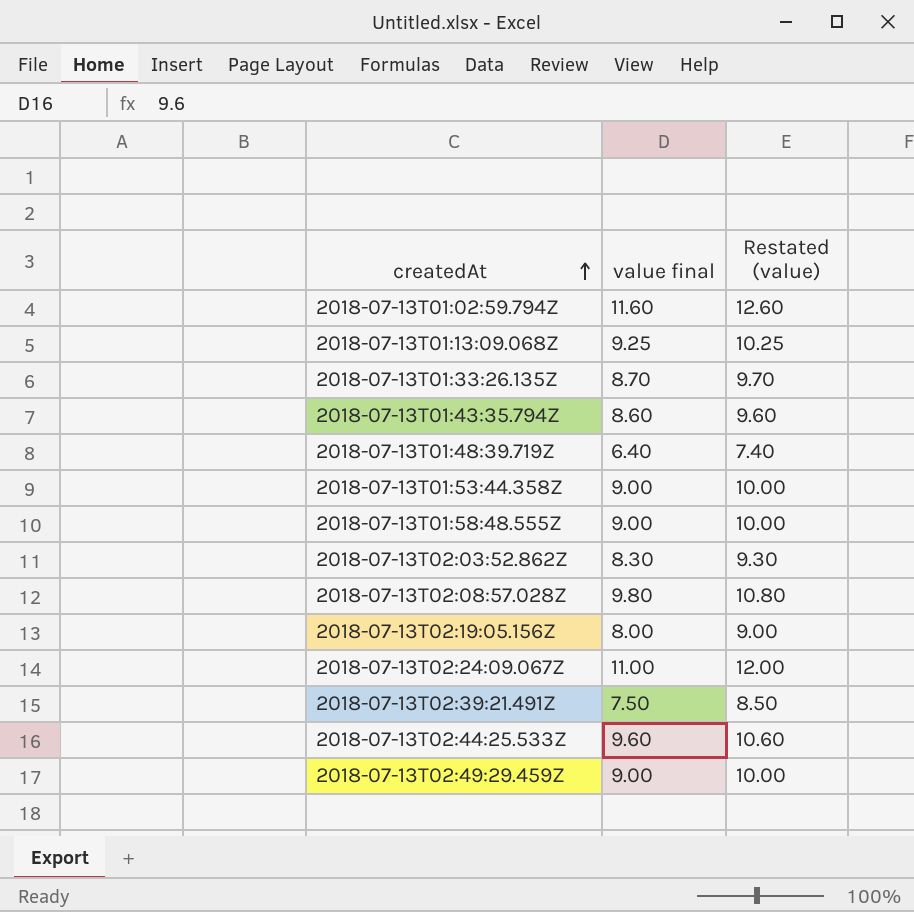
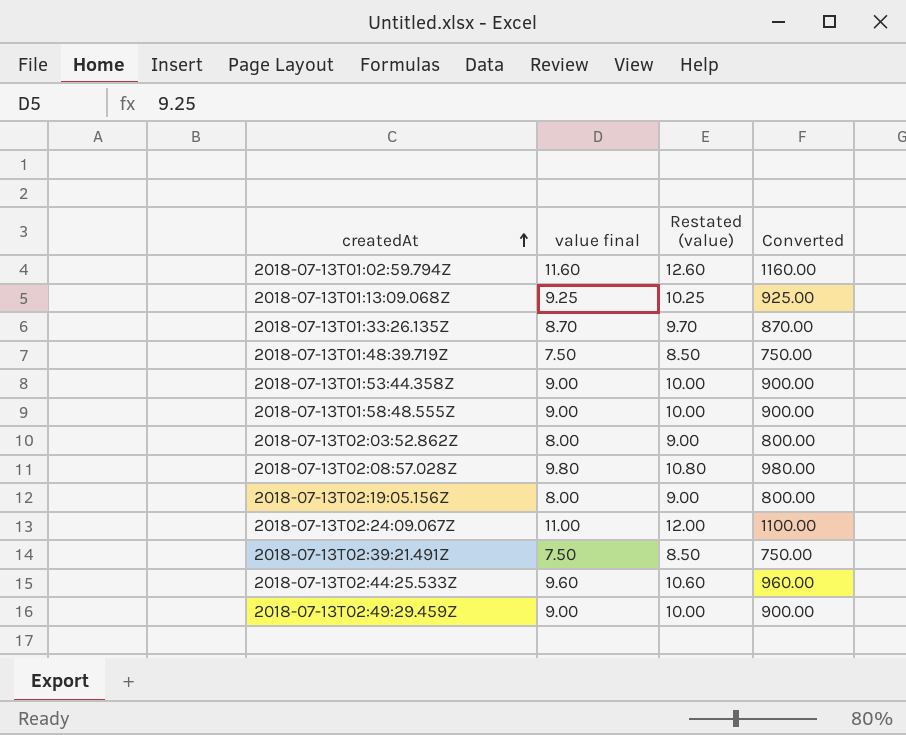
column Converted | formula: none -> [value final] * 100
row 2018-07-13T01:43:35.794Z: 8.60 | 9.60 -> none
2018-07-13T01:48:39.719Z | value final: 6.40 -> 7.50
2018-07-13T01:48:39.719Z | Restated (value): 7.40 -> 8.50
2018-07-13T02:03:52.862Z | value final: 8.30 -> 8.00
2018-07-13T02:03:52.862Z | Restated (value): 9.30 -> 9.00

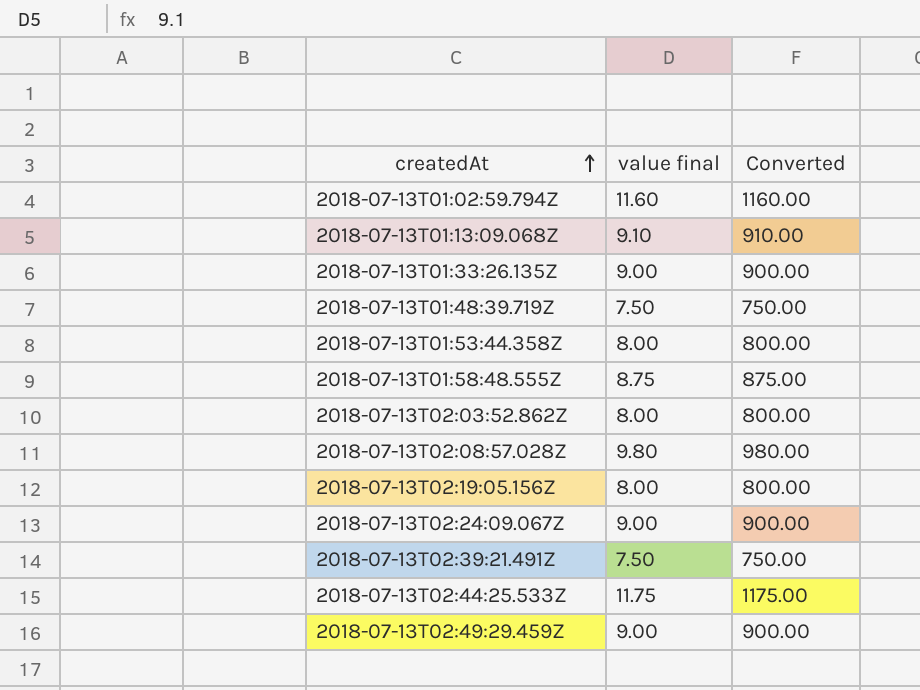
column Restated (value) | formula: [value final] + 1 -> none
2018-07-13T01:13:09.068Z | value final: 9.25 -> 9.10
2018-07-13T01:13:09.068Z | Converted: 925.00 -> 910.00
2018-07-13T01:33:26.135Z | value final: 8.70 -> 9.00
2018-07-13T01:33:26.135Z | Converted: 870.00 -> 900.00
2018-07-13T01:53:44.358Z | value final: 9.00 -> 8.00
2018-07-13T01:53:44.358Z | Converted: 900.00 -> 800.00
2018-07-13T01:58:48.555Z | value final: 9.00 -> 8.75
2018-07-13T01:58:48.555Z | Converted: 900.00 -> 875.00
2018-07-13T02:24:09.067Z | value final: 11.00 -> 9.00
2018-07-13T02:24:09.067Z | Converted: 1100.00 -> 900.00
2018-07-13T02:44:25.533Z | value final: 9.60 -> 11.75
2018-07-13T02:44:25.533Z | Converted: 960.00 -> 1175.00

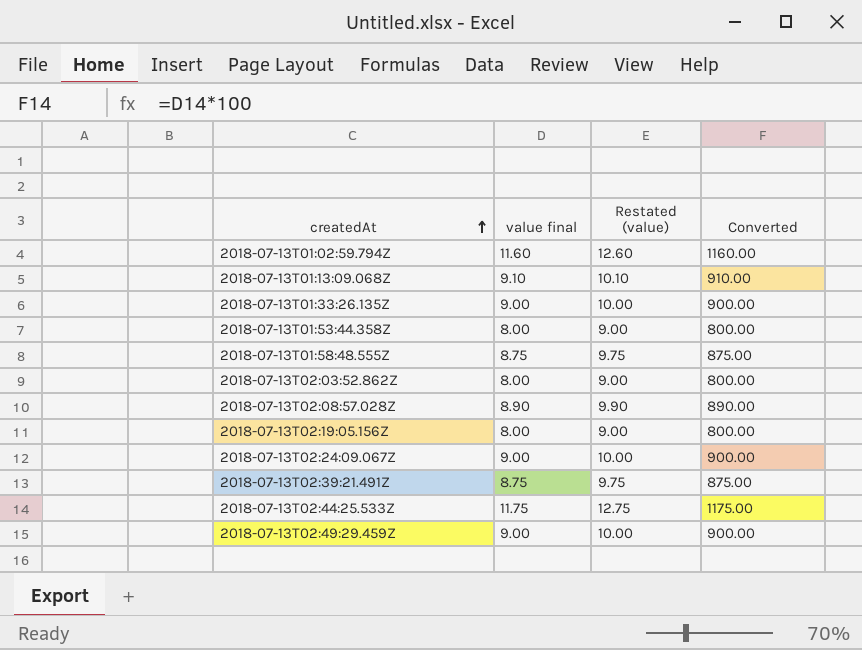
column Restated (value) | formula: none -> [value final] + 1
row 2018-07-13T01:48:39.719Z: 7.50 | 750.00 -> none
2018-07-13T02:08:57.028Z | value final: 9.80 -> 8.90
2018-07-13T02:08:57.028Z | Converted: 980.00 -> 890.00
2018-07-13T02:39:21.491Z | value final: 7.50 -> 8.75
2018-07-13T02:39:21.491Z | Converted: 750.00 -> 875.00

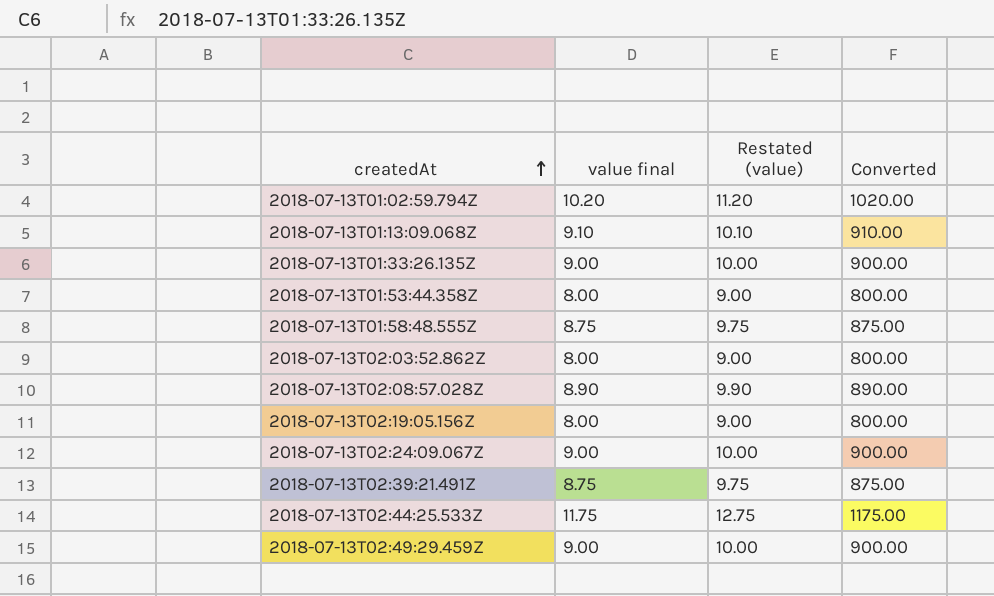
2018-07-13T01:02:59.794Z | value final: 11.60 -> 10.20
2018-07-13T01:02:59.794Z | Restated (value): 12.60 -> 11.20
2018-07-13T01:02:59.794Z | Converted: 1160.00 -> 1020.00

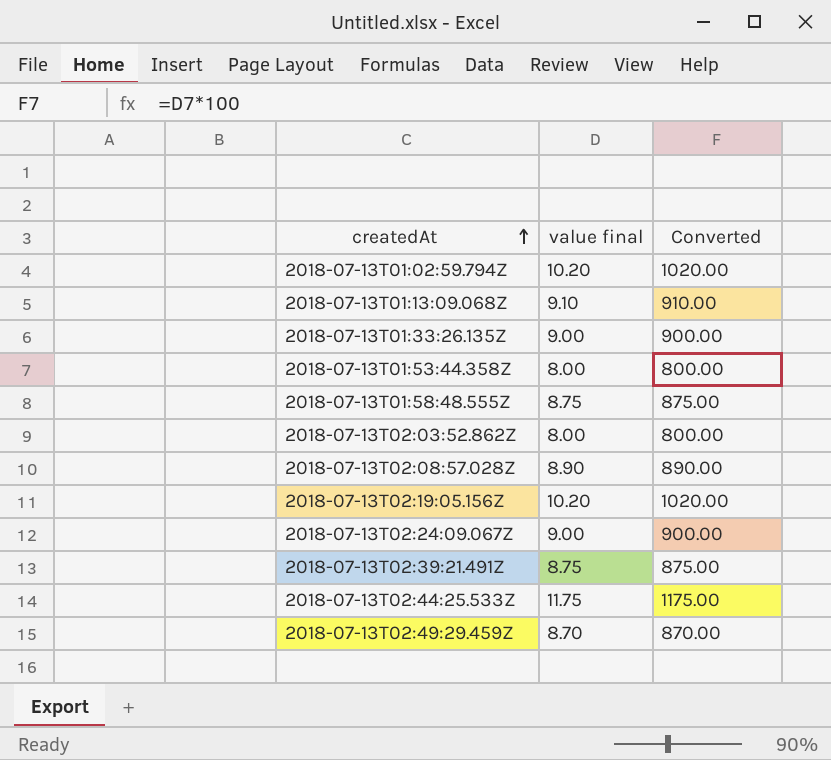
column Restated (value) | formula: [value final] + 1 -> none
2018-07-13T02:19:05.156Z | value final: 8.00 -> 10.20
2018-07-13T02:19:05.156Z | Converted: 800.00 -> 1020.00
2018-07-13T02:49:29.459Z | value final: 9.00 -> 8.70
2018-07-13T02:49:29.459Z | Converted: 900.00 -> 870.00

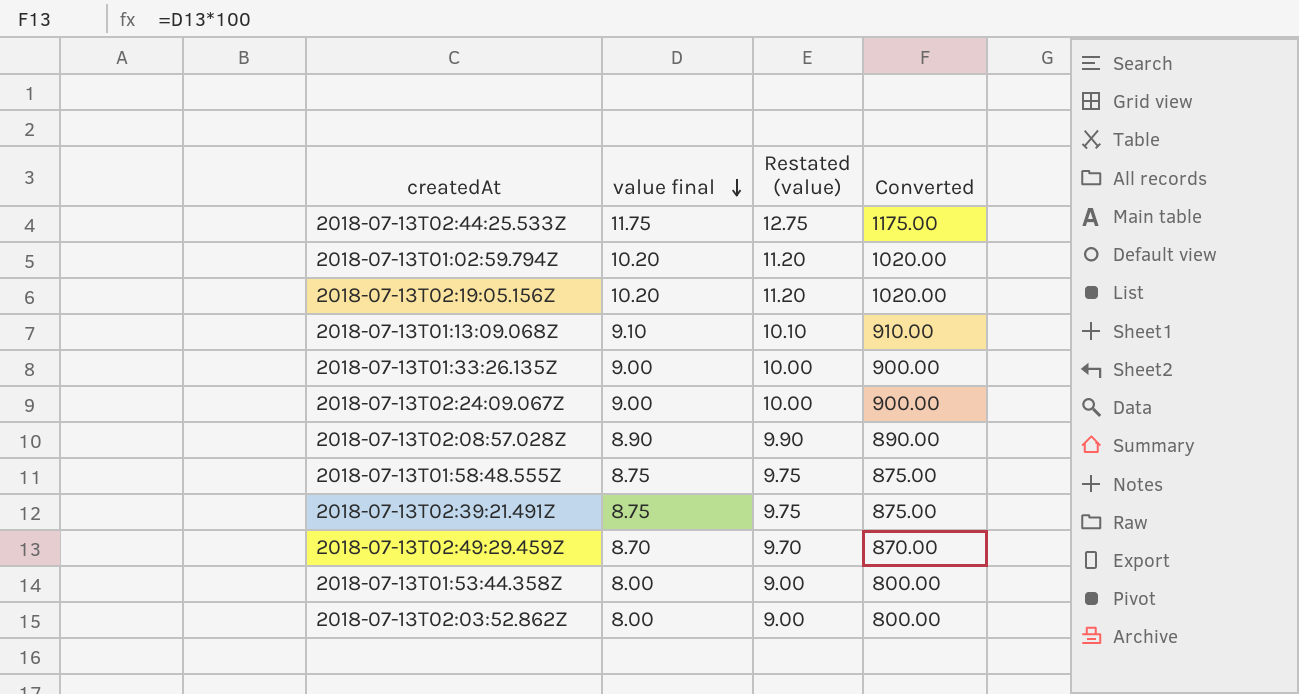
row order: createdAt ascending -> value final descending
column Restated (value) | formula: none -> [value final] + 1

